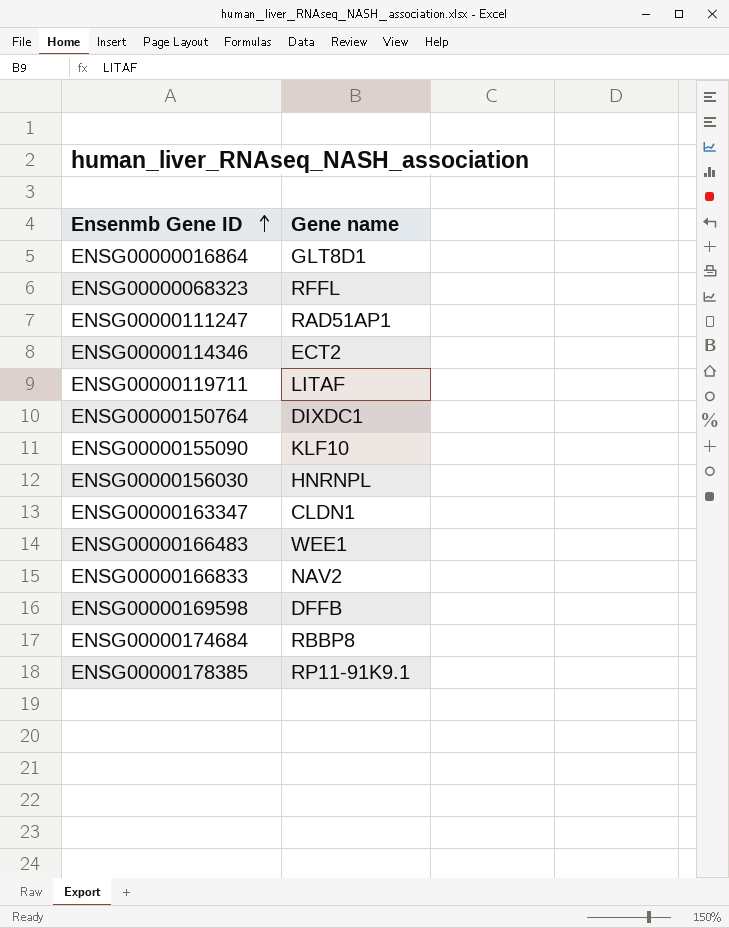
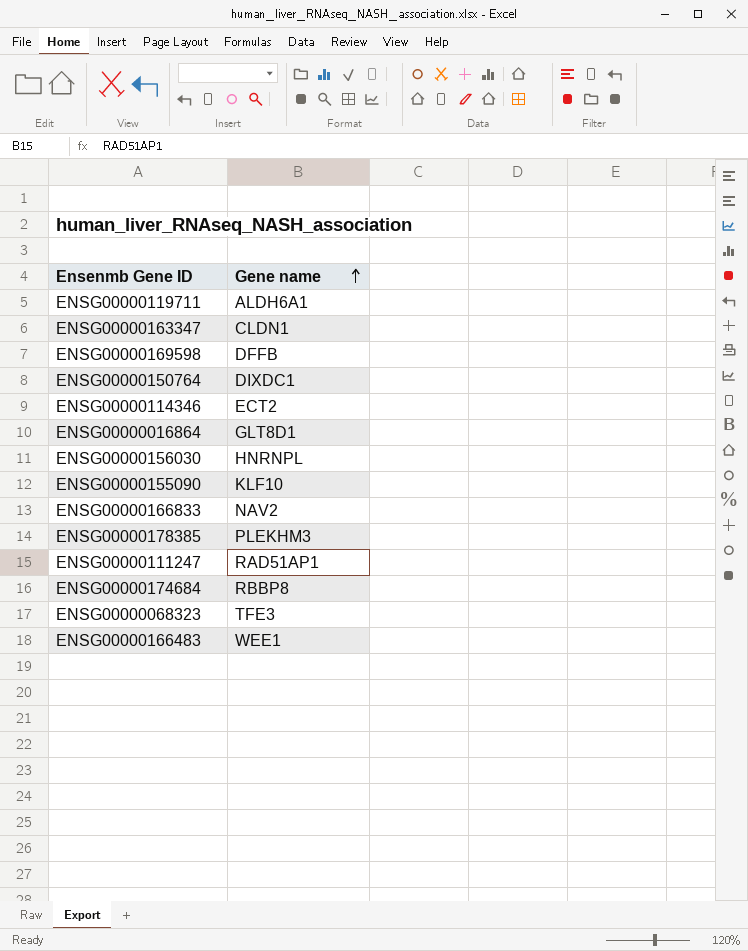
row order: Ensenmb Gene ID ascending -> Gene name ascending
ENSG00000119711 | Gene name: LITAF -> ALDH6A1
ENSG00000178385 | Gene name: RP11-91K9.1 -> PLEKHM3
ENSG00000068323 | Gene name: RFFL -> TFE3

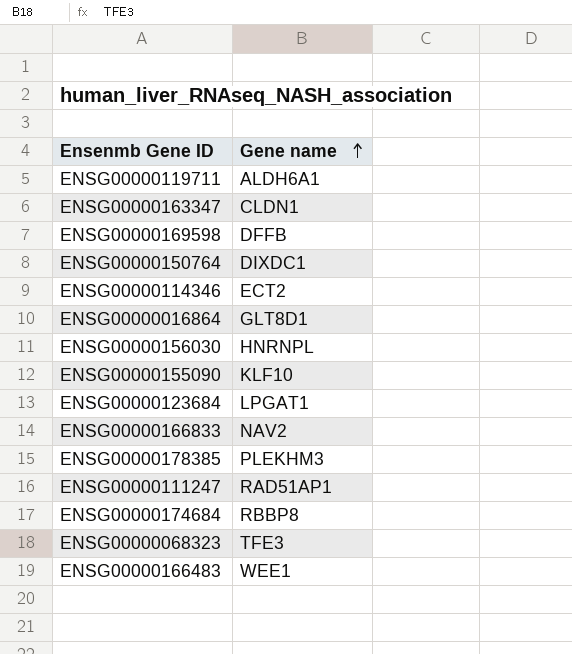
row ENSG00000123684: none -> LPGAT1

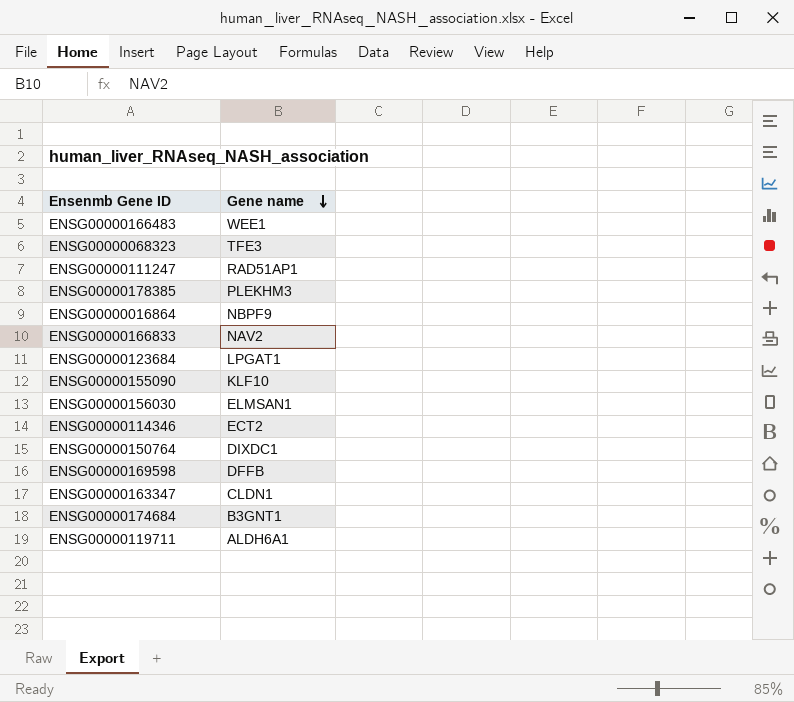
row order: Gene name ascending -> Gene name descending
ENSG00000016864 | Gene name: GLT8D1 -> NBPF9
ENSG00000156030 | Gene name: HNRNPL -> ELMSAN1
ENSG00000174684 | Gene name: RBBP8 -> B3GNT1

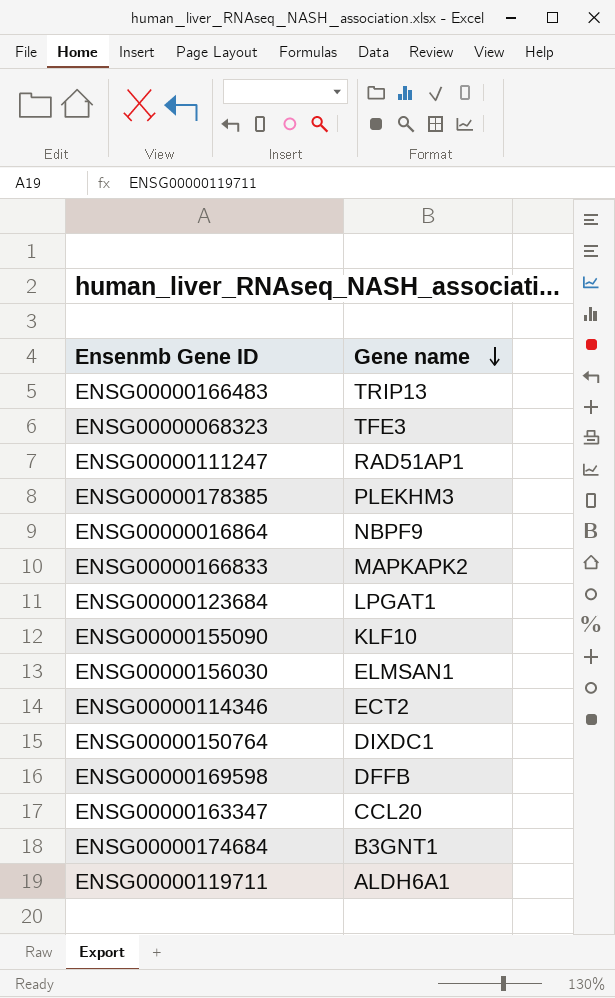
ENSG00000166483 | Gene name: WEE1 -> TRIP13
ENSG00000166833 | Gene name: NAV2 -> MAPKAPK2
ENSG00000163347 | Gene name: CLDN1 -> CCL20

